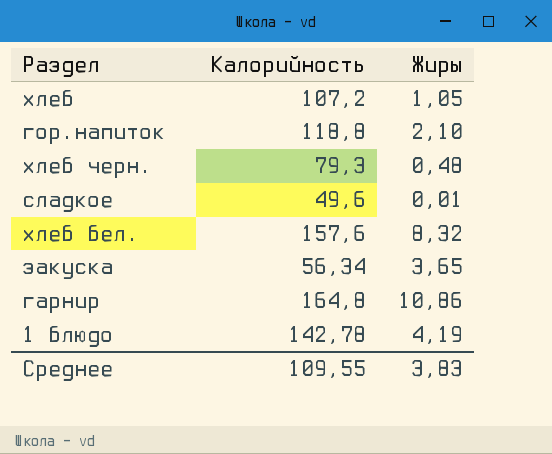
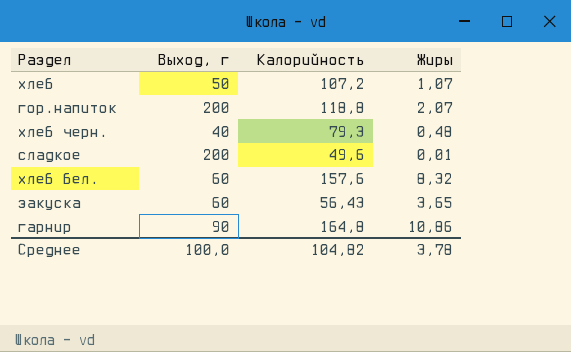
column Выход, г | position: none -> 2
row 1 блюдо: 142,78 | 4,19 -> none
хлеб | Жиры: 1,05 -> 1,07
гор.напиток | Жиры: 2,10 -> 2,07
закуска | Калорийность: 56,34 -> 56,43
Среднее | Калорийность: 109,55 -> 104,82
Среднее | Жиры: 3,83 -> 3,78

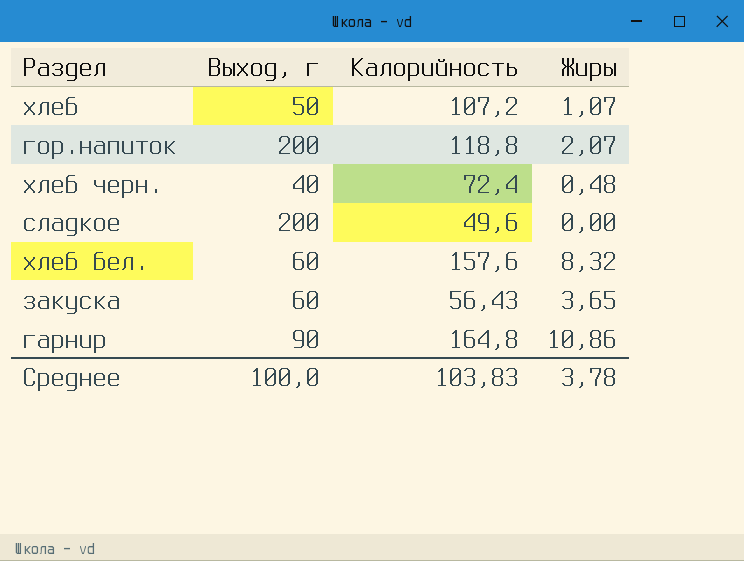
хлеб черн. | Калорийность: 79,3 -> 72,4
сладкое | Жиры: 0,01 -> 0,00
Среднее | Калорийность: 104,82 -> 103,83

